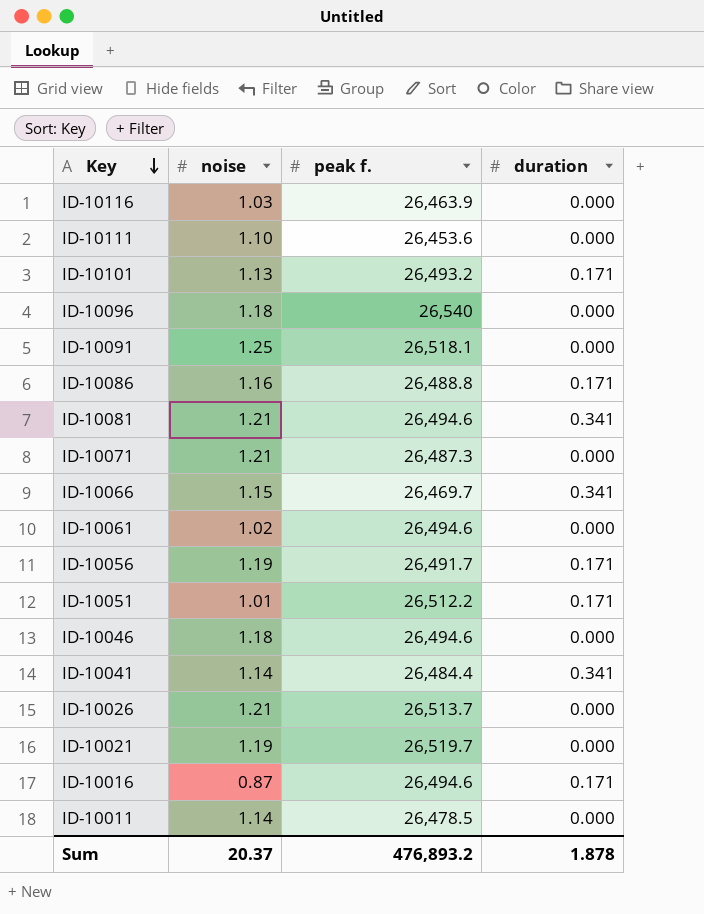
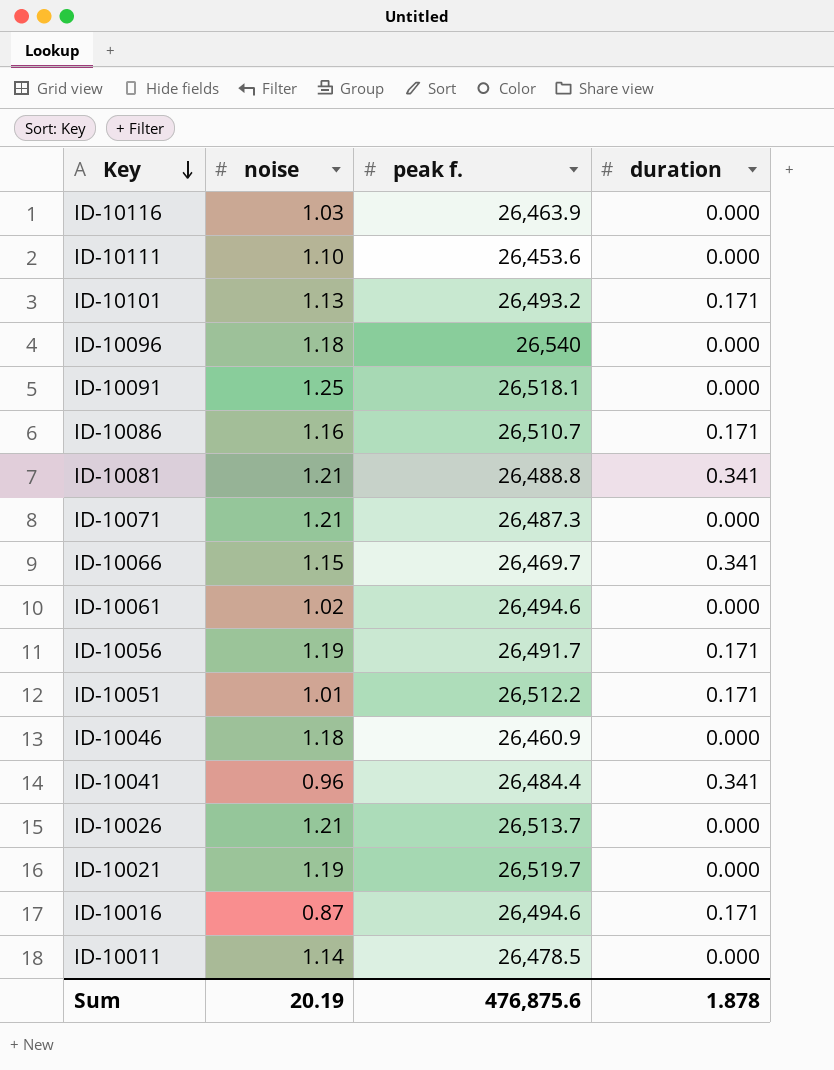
ID-10086 | peak f.: 26,488.8 -> 26,510.7
ID-10081 | peak f.: 26,494.6 -> 26,488.8
ID-10046 | peak f.: 26,494.6 -> 26,460.9
ID-10041 | noise: 1.14 -> 0.96
Sum | noise: 20.37 -> 20.19
Sum | peak f.: 476,893.2 -> 476,875.6

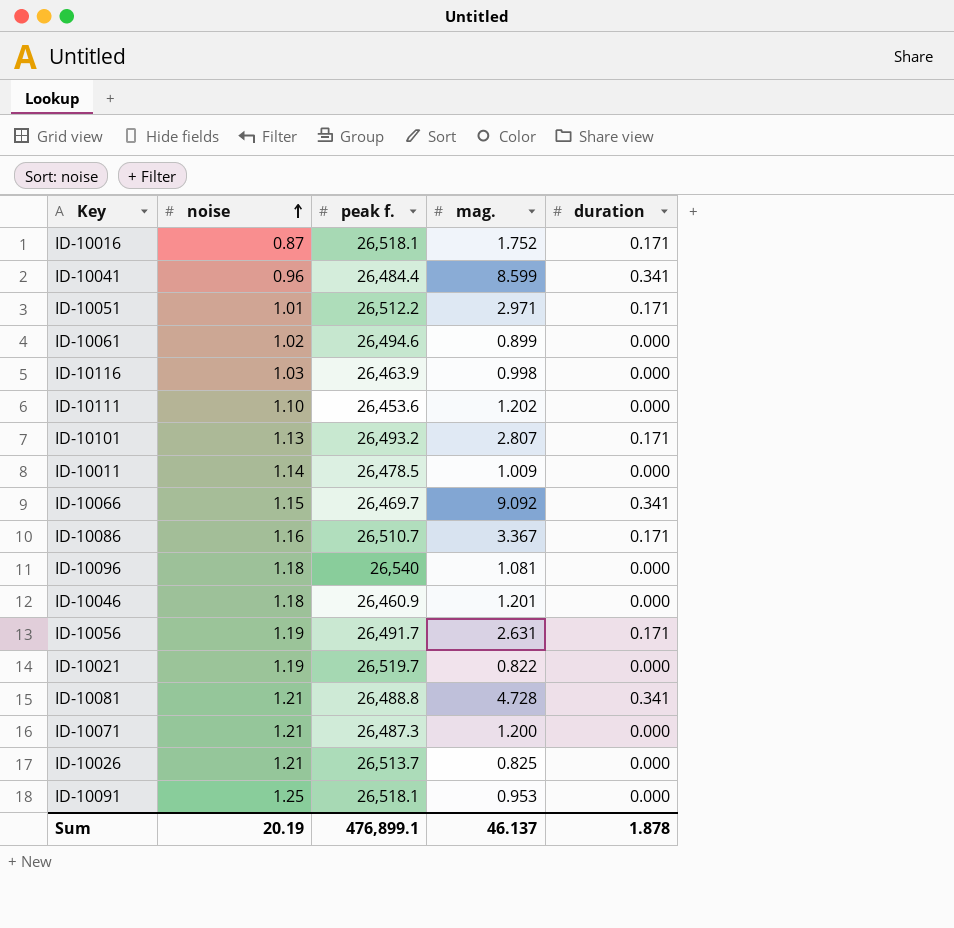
row order: Key descending -> noise ascending
column mag. | position: none -> 4
ID-10016 | peak f.: 26,494.6 -> 26,518.1
Sum | peak f.: 476,875.6 -> 476,899.1

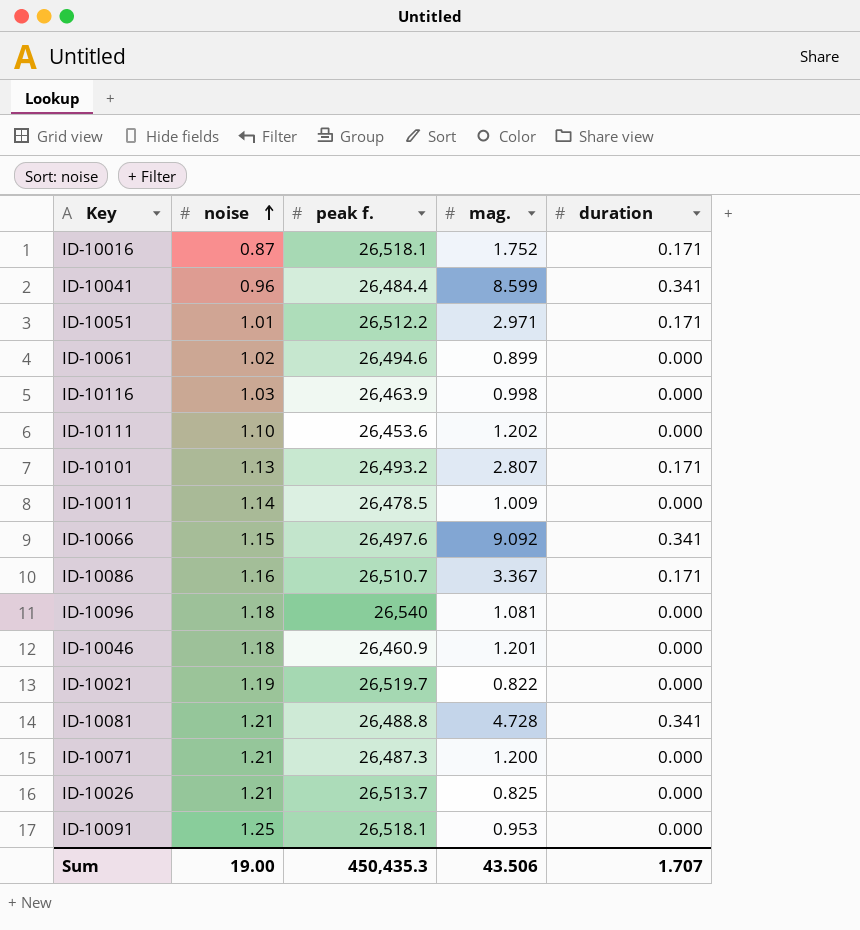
row ID-10056: 1.19 | 26,491.7 | 2.631 | 0.171 -> none
ID-10066 | peak f.: 26,469.7 -> 26,497.6
Sum | noise: 20.19 -> 19.00
Sum | peak f.: 476,899.1 -> 450,435.3
Sum | mag.: 46.137 -> 43.506
Sum | duration: 1.878 -> 1.707

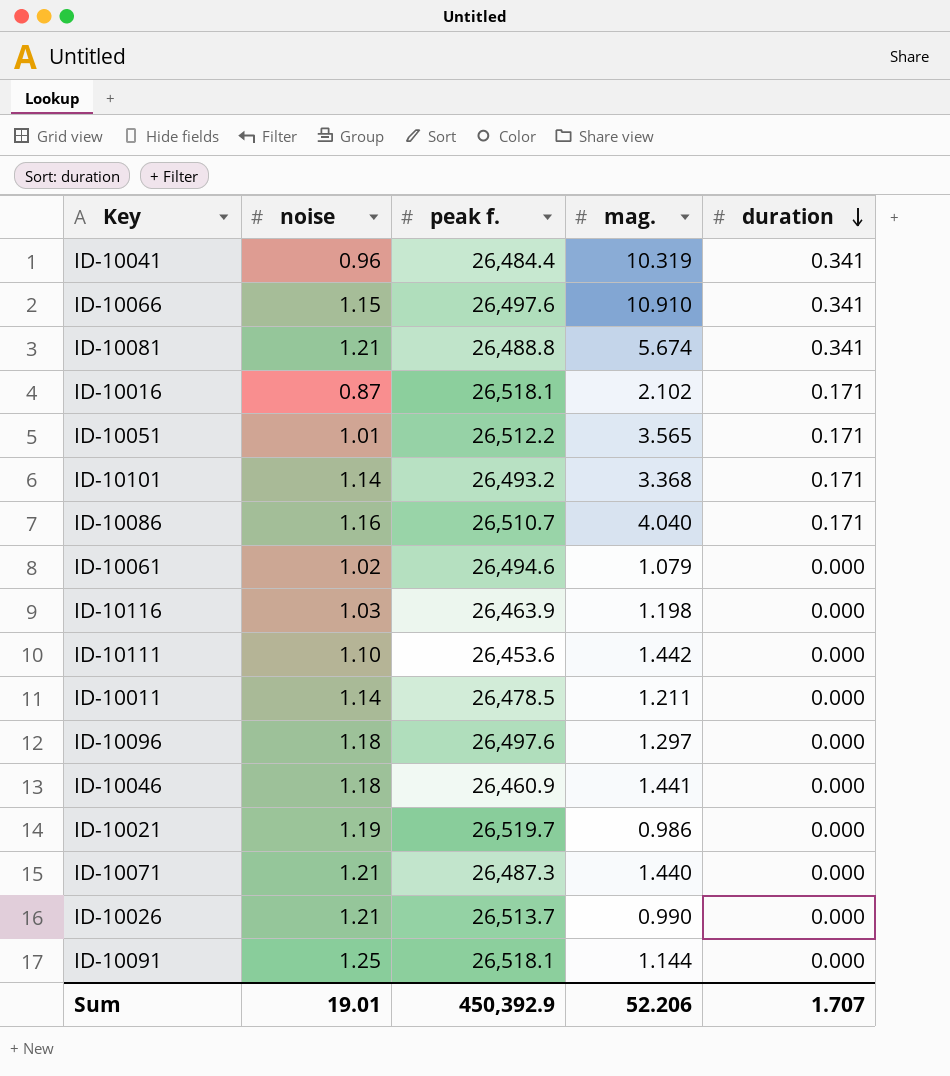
row order: noise ascending -> duration descending
ID-10041 | mag.: 8.599 -> 10.319
ID-10066 | mag.: 9.092 -> 10.910
ID-10081 | mag.: 4.728 -> 5.674
ID-10016 | mag.: 1.752 -> 2.102
ID-10051 | mag.: 2.971 -> 3.565
ID-10101 | noise: 1.13 -> 1.14
ID-10101 | mag.: 2.807 -> 3.368
ID-10086 | mag.: 3.367 -> 4.040
ID-10061 | mag.: 0.899 -> 1.079
ID-10116 | mag.: 0.998 -> 1.198
ID-10111 | mag.: 1.202 -> 1.442
ID-10011 | mag.: 1.009 -> 1.211
ID-10096 | peak f.: 26,540 -> 26,497.6
ID-10096 | mag.: 1.081 -> 1.297
ID-10046 | mag.: 1.201 -> 1.441
ID-10021 | mag.: 0.822 -> 0.986
ID-10071 | mag.: 1.200 -> 1.440
ID-10026 | mag.: 0.825 -> 0.990
ID-10091 | mag.: 0.953 -> 1.144
Sum | noise: 19.00 -> 19.01
Sum | peak f.: 450,435.3 -> 450,392.9
Sum | mag.: 43.506 -> 52.206

